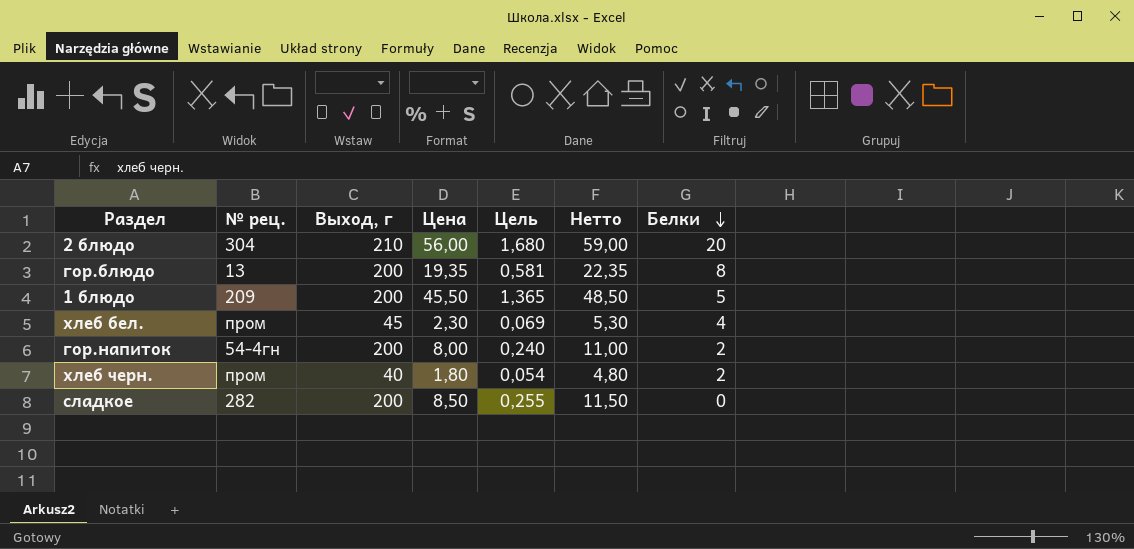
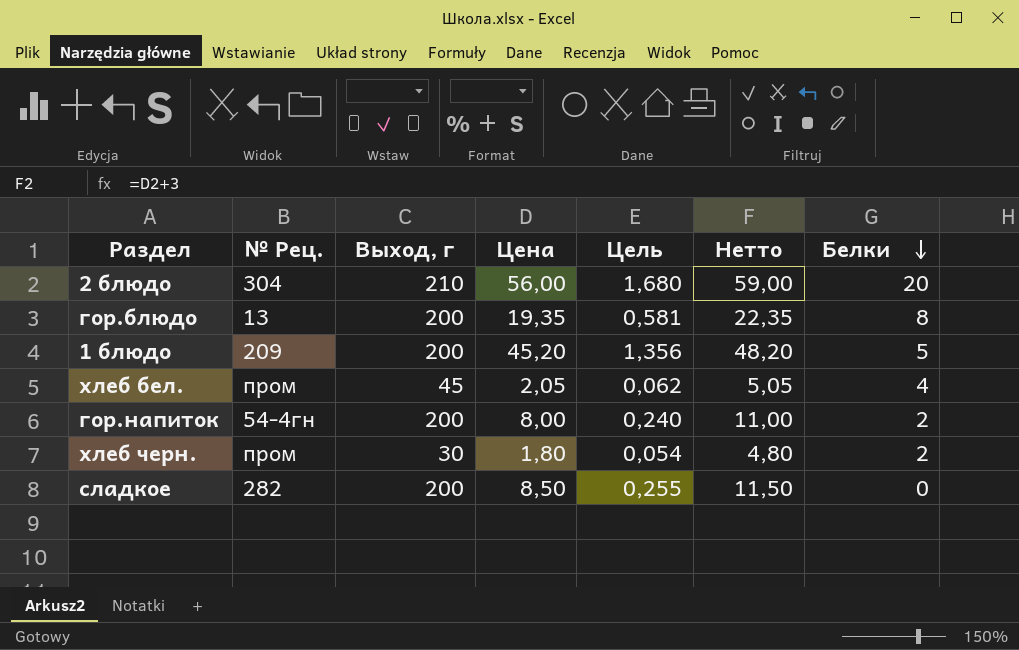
column name: № рец. -> № Рец.
1 блюдо | Цена: 45,50 -> 45,20
1 блюдо | Цель: 1,365 -> 1,356
1 блюдо | Нетто: 48,50 -> 48,20
хлеб бел. | Цена: 2,30 -> 2,05
хлеб бел. | Цель: 0,069 -> 0,062
хлеб бел. | Нетто: 5,30 -> 5,05
хлеб черн. | Выход, г: 40 -> 30

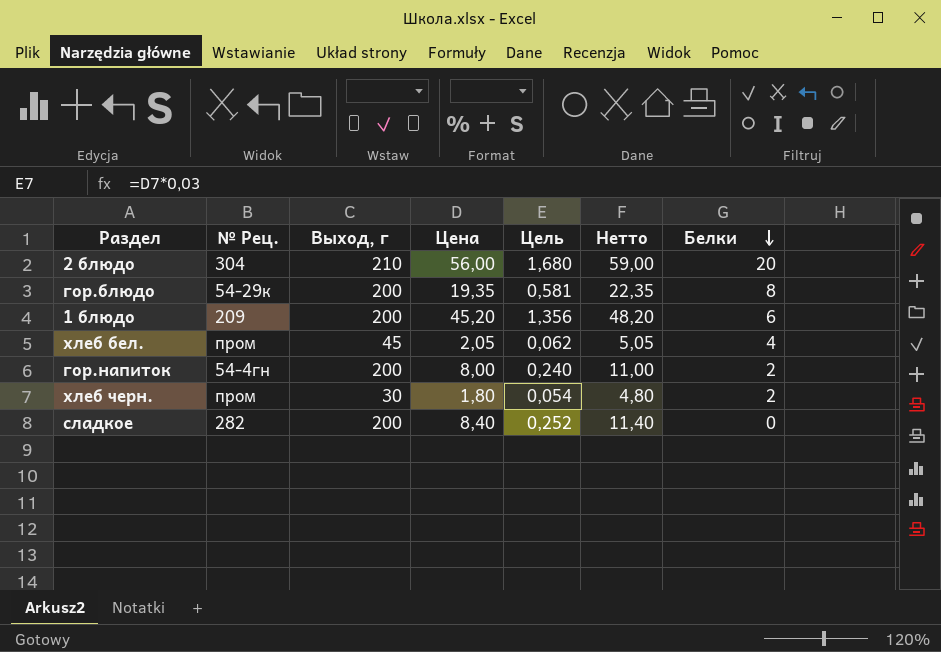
гор.блюдо | № Рец.: 13 -> 54-29к
1 блюдо | Белки: 5 -> 6
сладкое | Цена: 8,50 -> 8,40
сладкое | Цель: 0,255 -> 0,252
сладкое | Нетто: 11,50 -> 11,40

